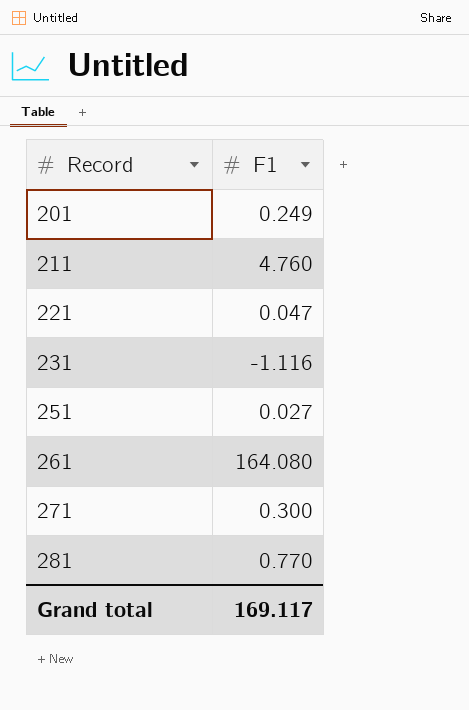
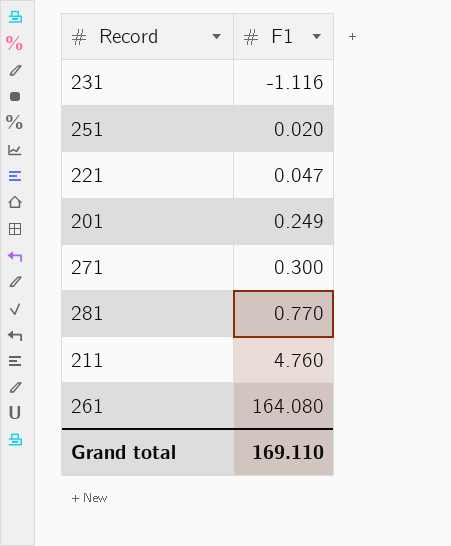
row order: Record ascending -> F1 ascending
251 | F1: 0.027 -> 0.020
Grand total | F1: 169.117 -> 169.110

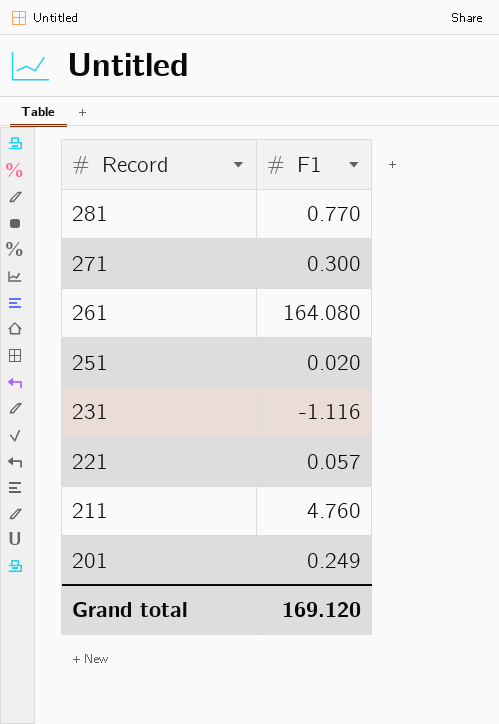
row order: F1 ascending -> Record descending
221 | F1: 0.047 -> 0.057
Grand total | F1: 169.110 -> 169.120

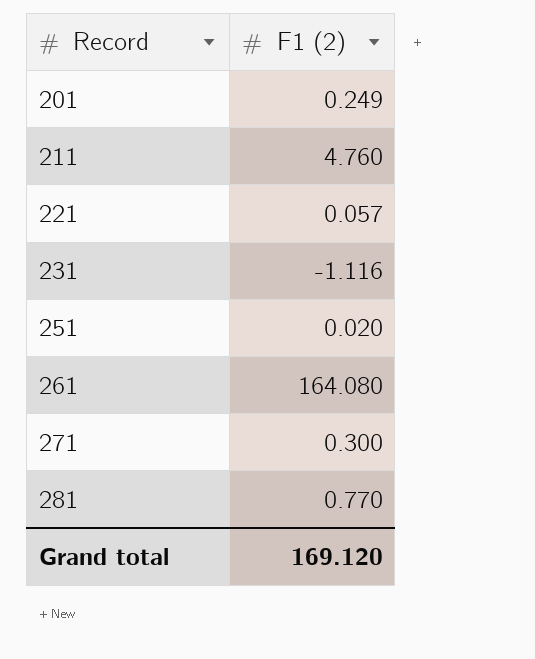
row order: Record descending -> Record ascending
column name: F1 -> F1 (2)

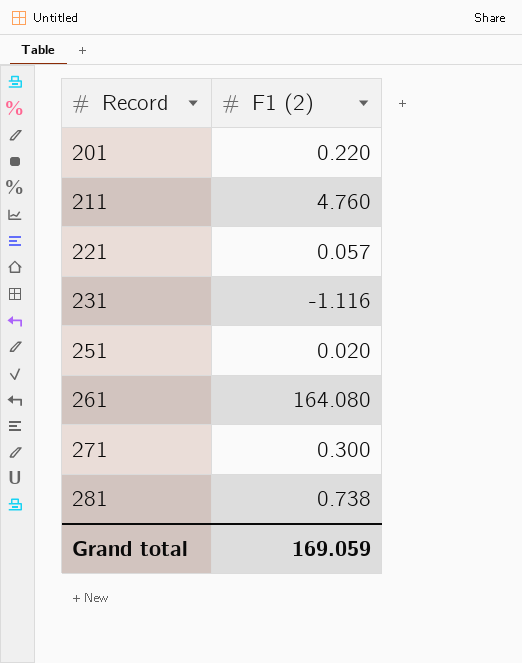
201 | F1 (2): 0.249 -> 0.220
281 | F1 (2): 0.770 -> 0.738
Grand total | F1 (2): 169.120 -> 169.059

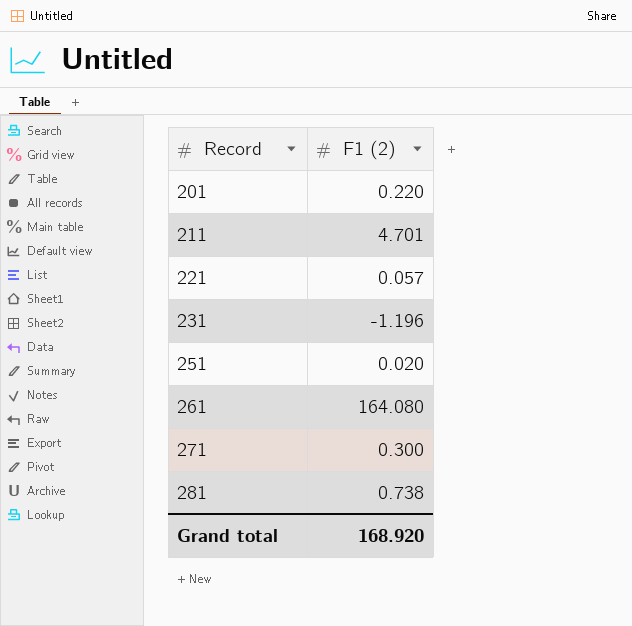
211 | F1 (2): 4.760 -> 4.701
231 | F1 (2): -1.116 -> -1.196
Grand total | F1 (2): 169.059 -> 168.920

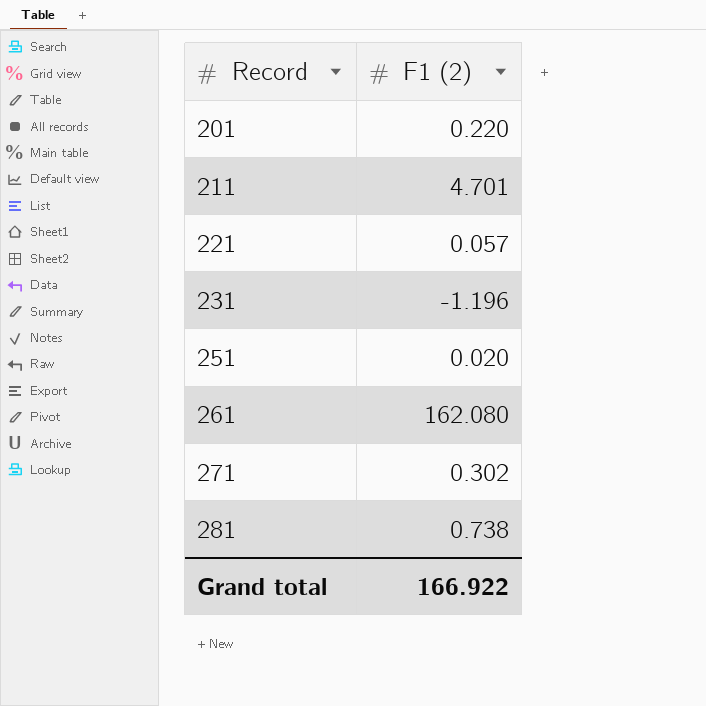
261 | F1 (2): 164.080 -> 162.080
271 | F1 (2): 0.300 -> 0.302
Grand total | F1 (2): 168.920 -> 166.922

